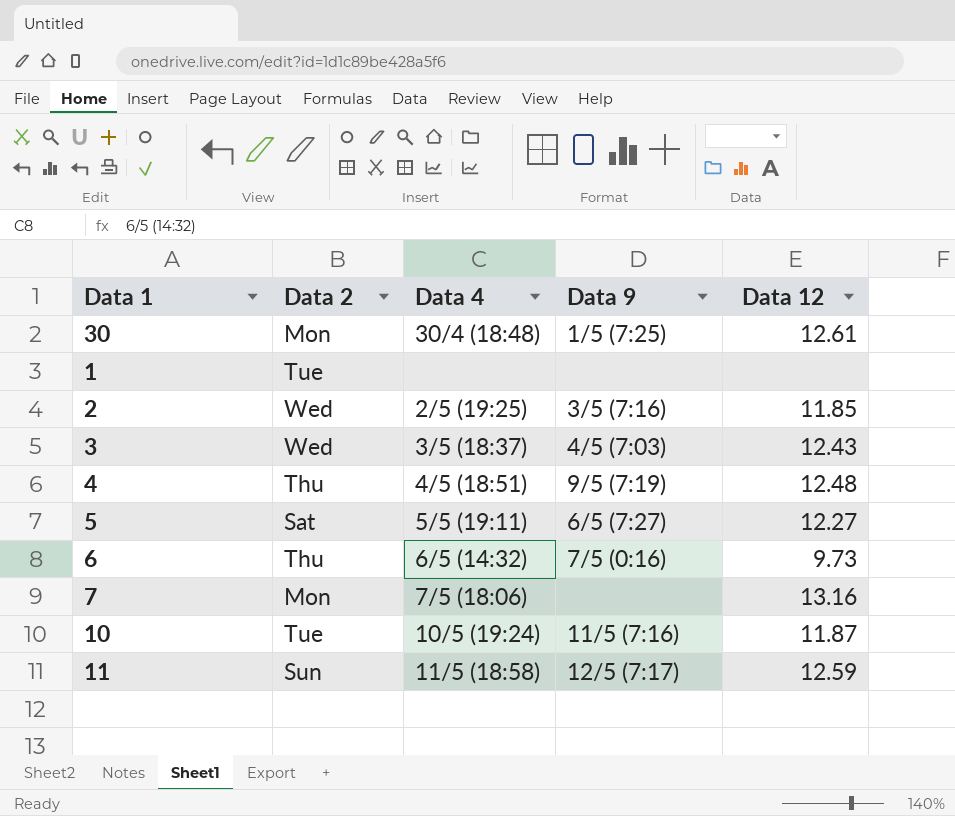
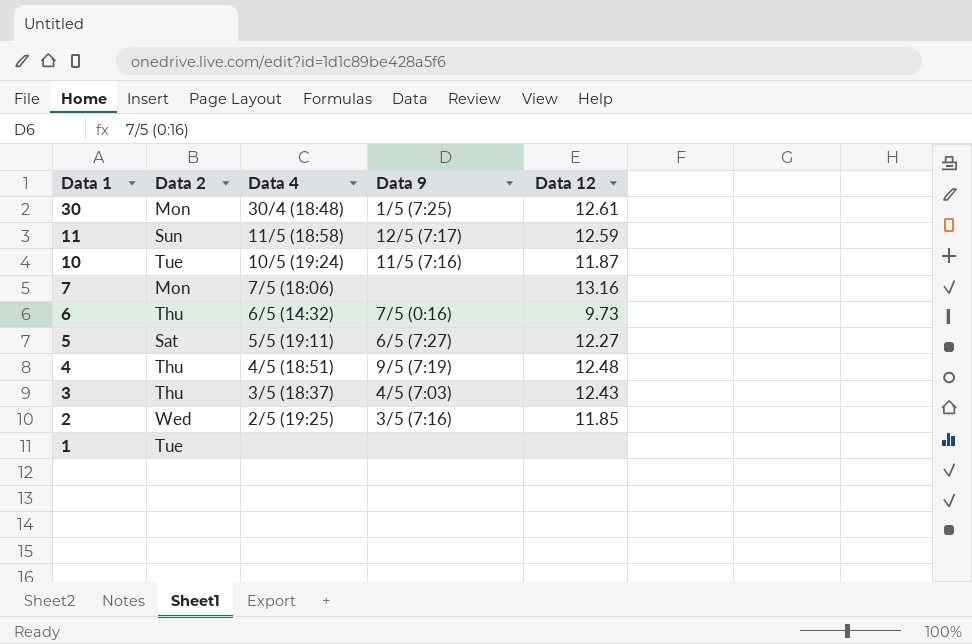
row order: none -> Data 1 descending
3 | Data 2: Wed -> Thu

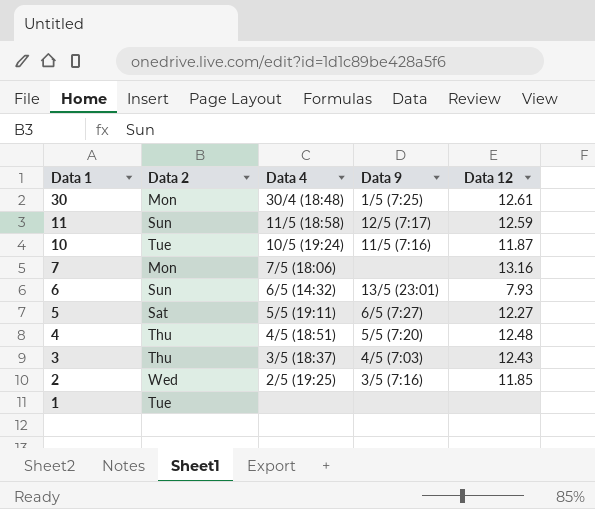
6 | Data 2: Thu -> Sun
6 | Data 9: 7/5 (0:16) -> 13/5 (23:01)
6 | Data 12: 9.73 -> 7.93
4 | Data 9: 9/5 (7:19) -> 5/5 (7:20)

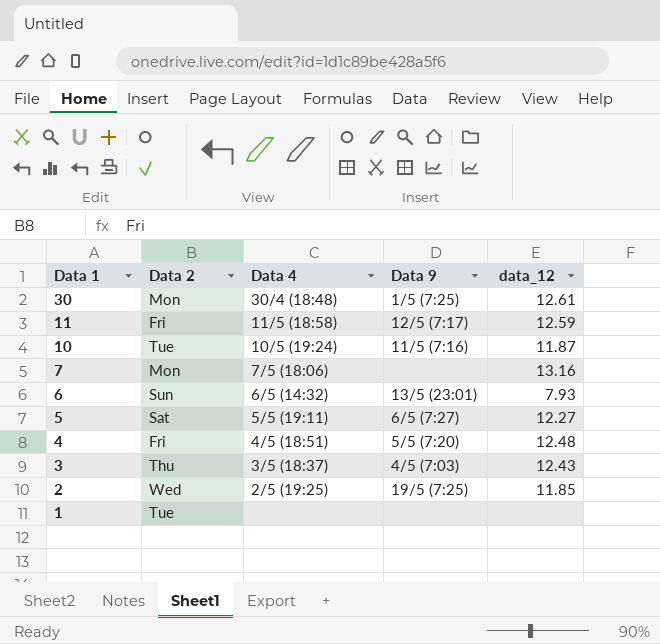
column name: Data 12 -> data_12
11 | Data 2: Sun -> Fri
4 | Data 2: Thu -> Fri
2 | Data 9: 3/5 (7:16) -> 19/5 (7:25)

